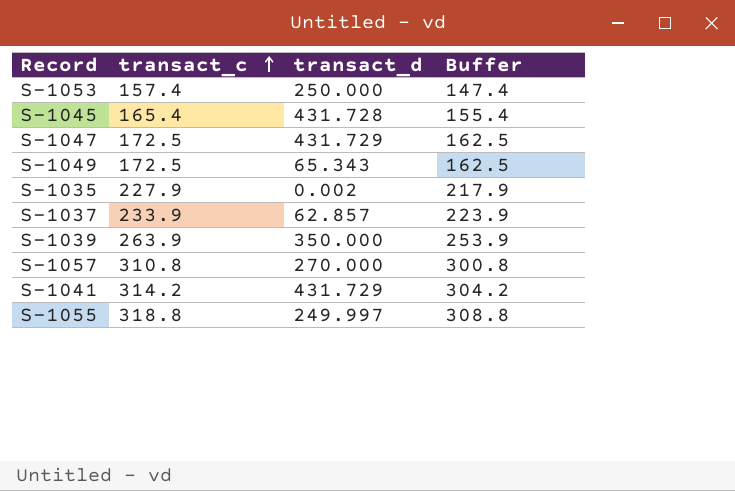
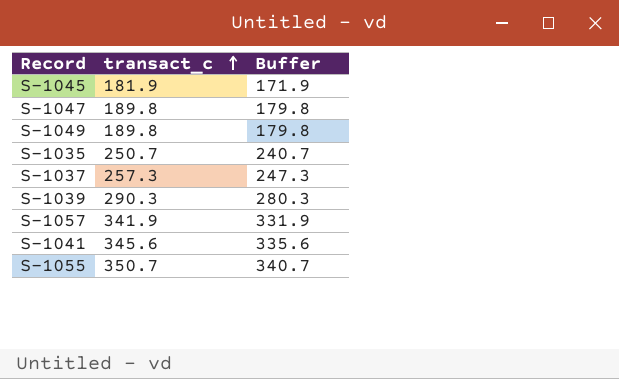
column transact_d | position: 3 -> none
row S-1053: 157.4 | 250.000 | 147.4 -> none
S-1045 | transact_c: 165.4 -> 181.9
S-1045 | Buffer: 155.4 -> 171.9
S-1047 | transact_c: 172.5 -> 189.8
S-1047 | Buffer: 162.5 -> 179.8
S-1049 | transact_c: 172.5 -> 189.8
S-1049 | Buffer: 162.5 -> 179.8
S-1035 | transact_c: 227.9 -> 250.7
S-1035 | Buffer: 217.9 -> 240.7
S-1037 | transact_c: 233.9 -> 257.3
S-1037 | Buffer: 223.9 -> 247.3
S-1039 | transact_c: 263.9 -> 290.3
S-1039 | Buffer: 253.9 -> 280.3
S-1057 | transact_c: 310.8 -> 341.9
S-1057 | Buffer: 300.8 -> 331.9
S-1041 | transact_c: 314.2 -> 345.6
S-1041 | Buffer: 304.2 -> 335.6
S-1055 | transact_c: 318.8 -> 350.7
S-1055 | Buffer: 308.8 -> 340.7

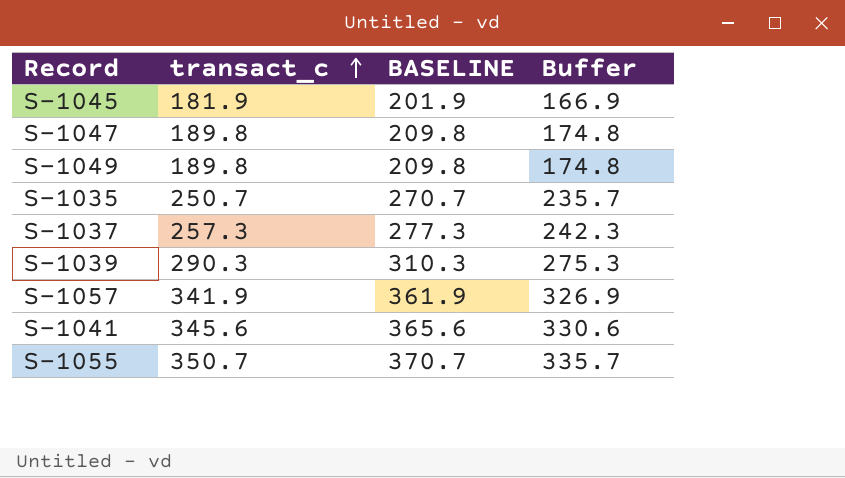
column BASELINE | formula: none -> [transact_c] + 20
column Buffer | formula: [transact_c] - 10 -> [transact_c] - 15

